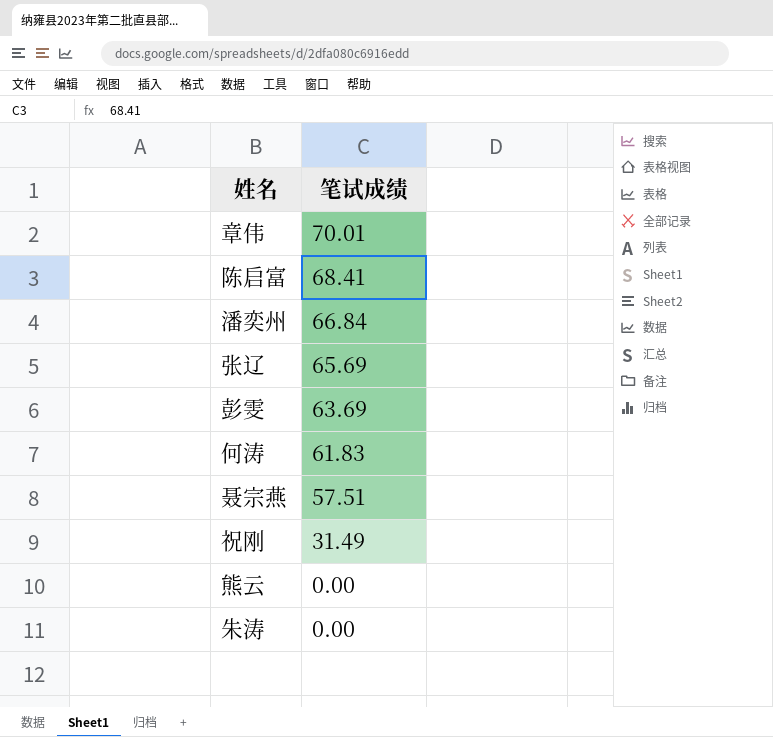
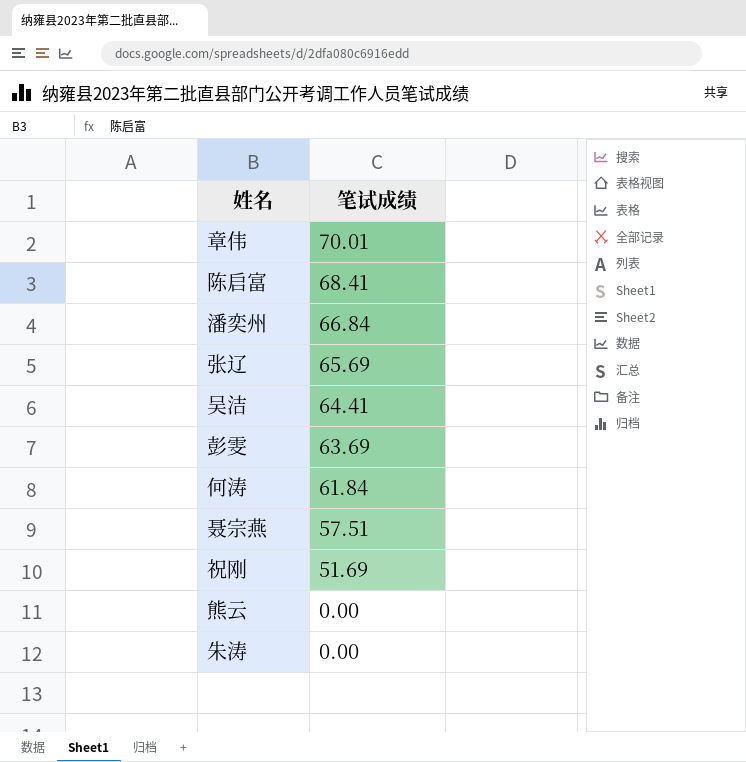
row 吴洁: none -> 64.41
何涛 | 笔试成绩: 61.83 -> 61.84
祝刚 | 笔试成绩: 31.49 -> 51.69

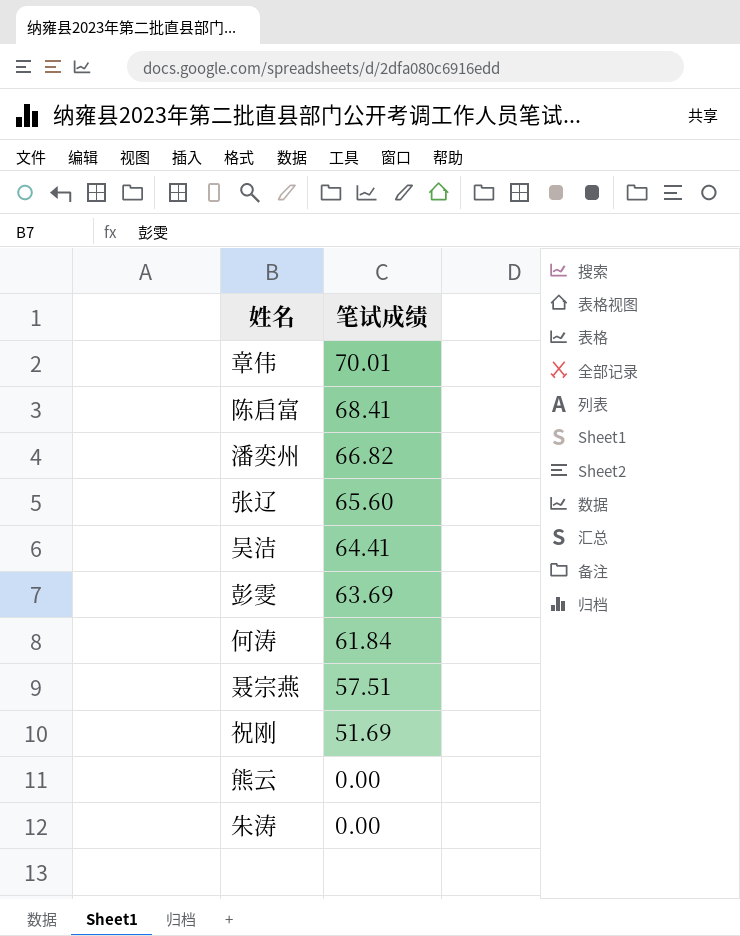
潘奕州 | 笔试成绩: 66.84 -> 66.82
张辽 | 笔试成绩: 65.69 -> 65.60

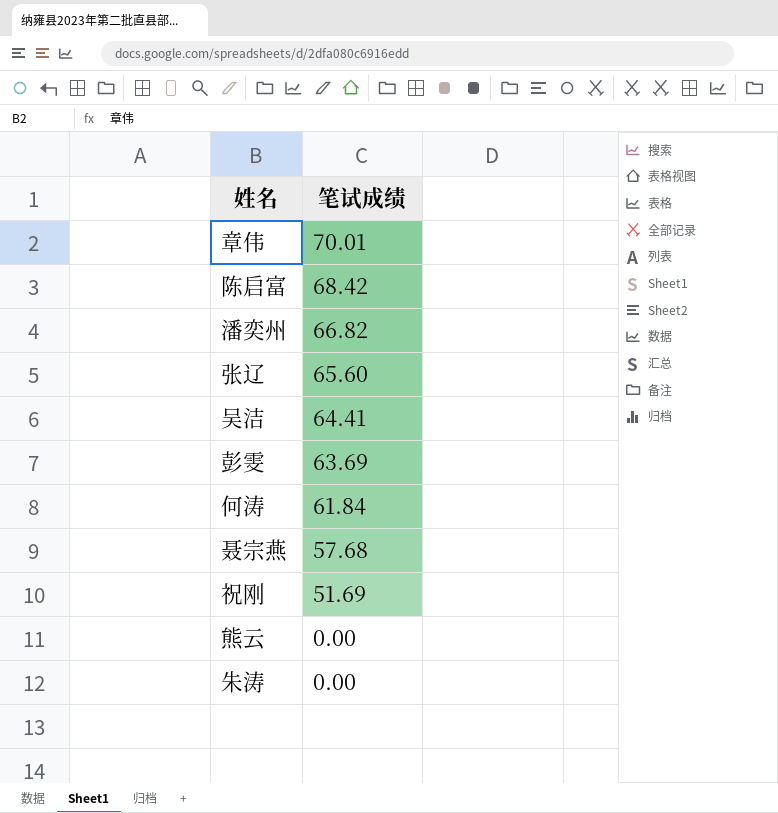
陈启富 | 笔试成绩: 68.41 -> 68.42
聂宗燕 | 笔试成绩: 57.51 -> 57.68

